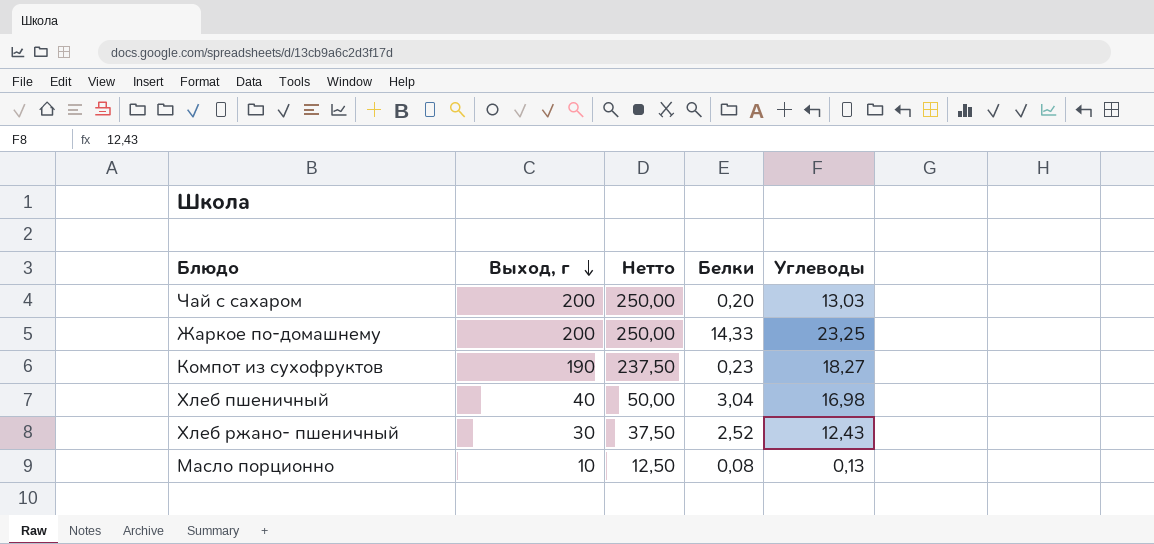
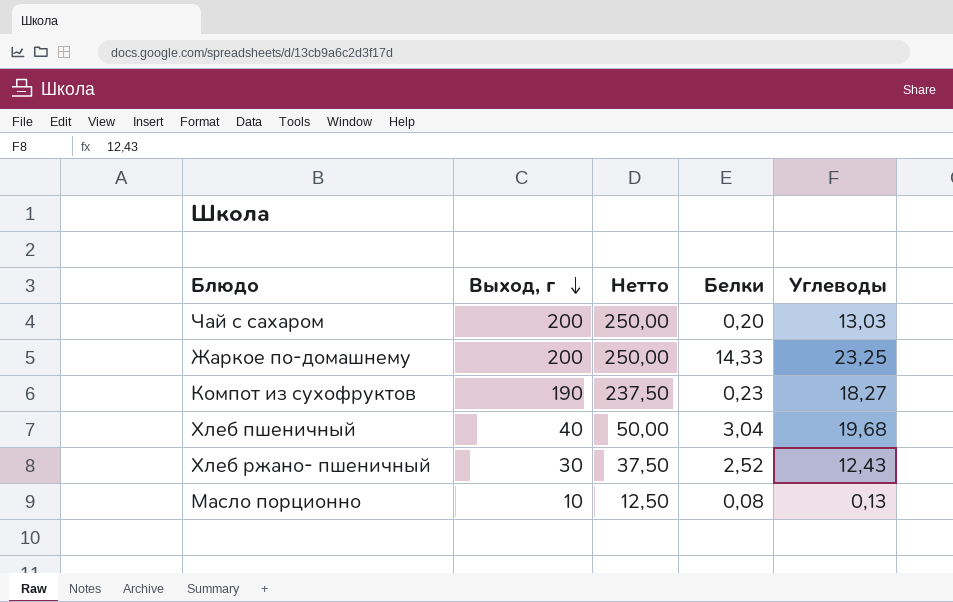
Хлеб пшеничный | Углеводы: 16,98 -> 19,68

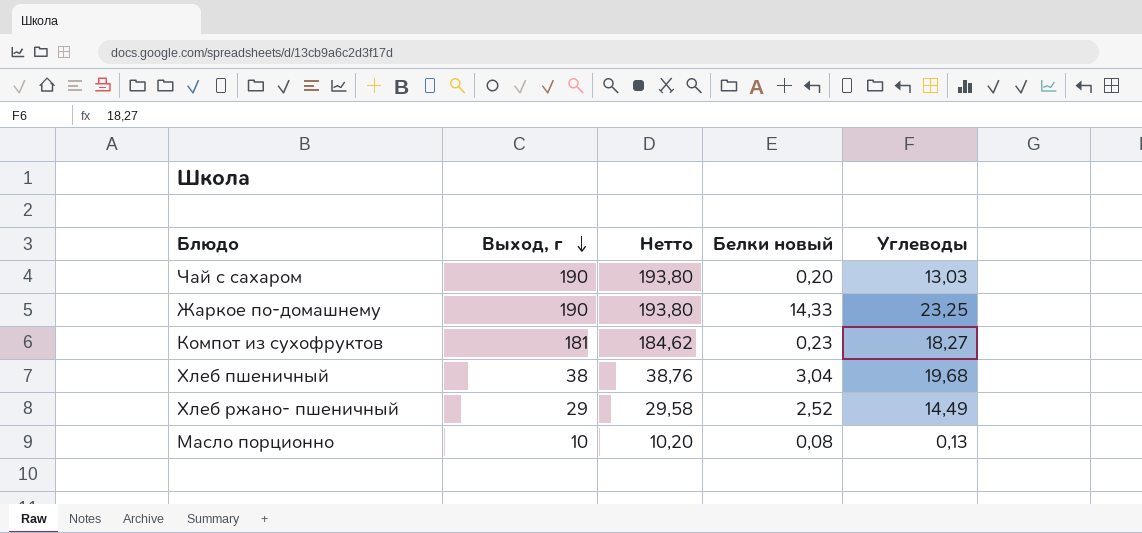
column Нетто | formula: [Выход, г] * 1,25 -> [Выход, г] * 1,02
column name: Белки -> Белки новый
Чай с сахаром | Выход, г: 200 -> 190
Жаркое по-домашнему | Выход, г: 200 -> 190
Компот из сухофруктов | Выход, г: 190 -> 181
Хлеб пшеничный | Выход, г: 40 -> 38
Хлеб ржано- пшеничный | Выход, г: 30 -> 29
Хлеб ржано- пшеничный | Углеводы: 12,43 -> 14,49

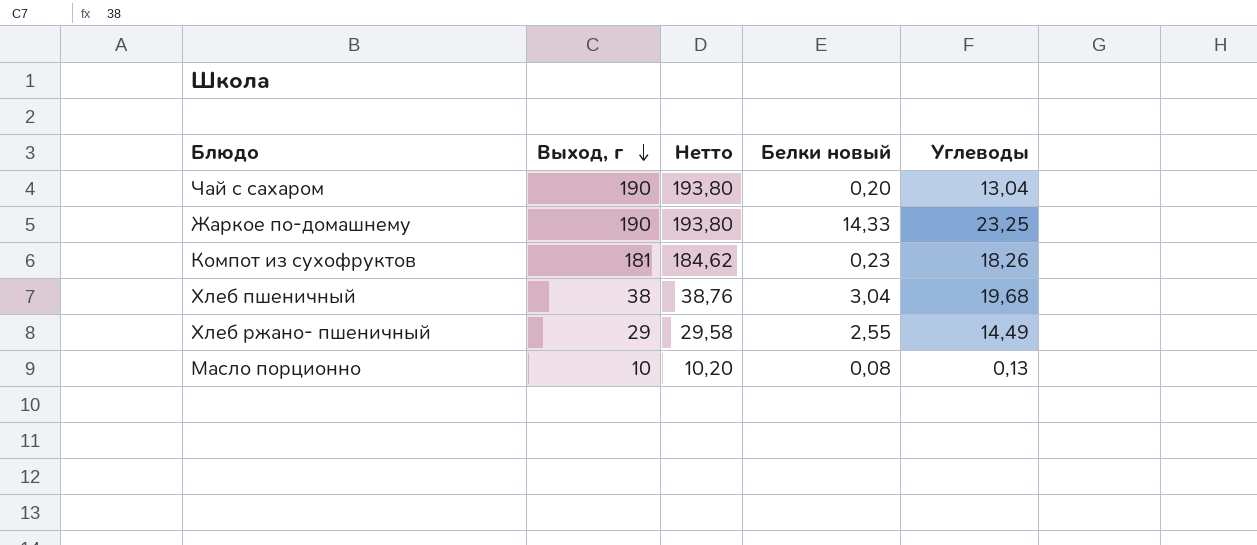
Чай с сахаром | Углеводы: 13,03 -> 13,04
Компот из сухофруктов | Углеводы: 18,27 -> 18,26
Хлеб ржано- пшеничный | Белки новый: 2,52 -> 2,55

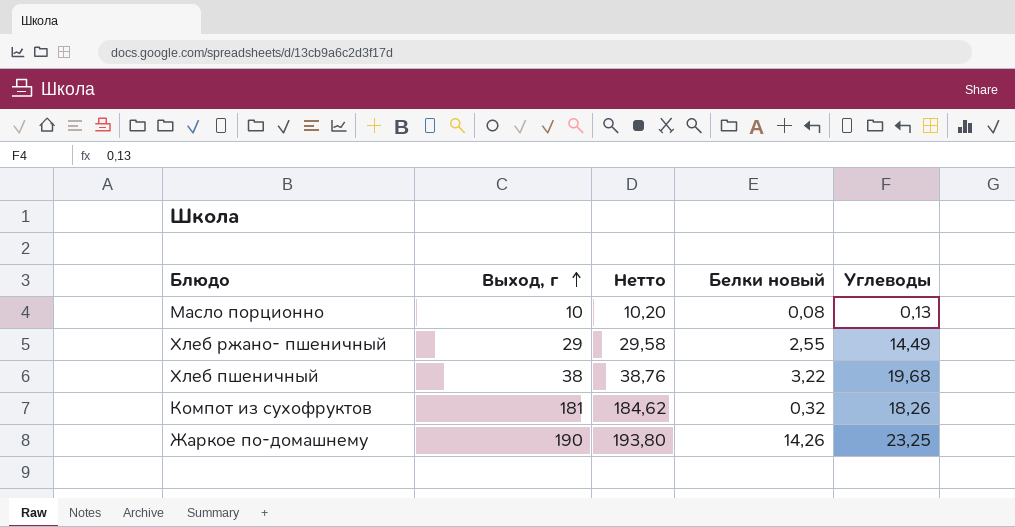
row order: Выход, г descending -> Выход, г ascending
row Чай с сахаром: 190 | 193,80 | 0,20 | 13,04 -> none
Хлеб пшеничный | Белки новый: 3,04 -> 3,22
Компот из сухофруктов | Белки новый: 0,23 -> 0,32
Жаркое по-домашнему | Белки новый: 14,33 -> 14,26

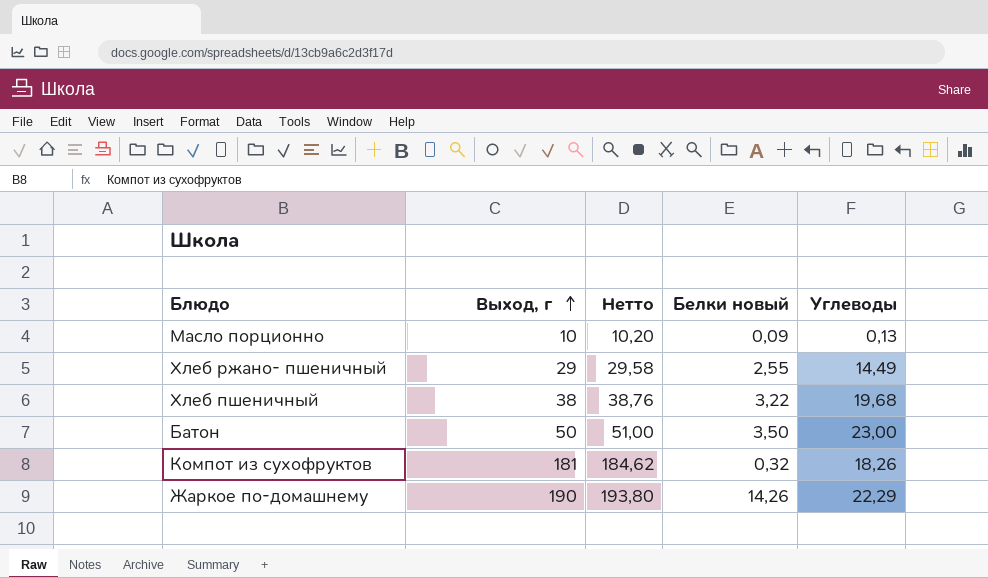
Масло порционно | Белки новый: 0,08 -> 0,09
row Батон: none -> 50 | 51,00 | 3,50 | 23,00
Жаркое по-домашнему | Углеводы: 23,25 -> 22,29

